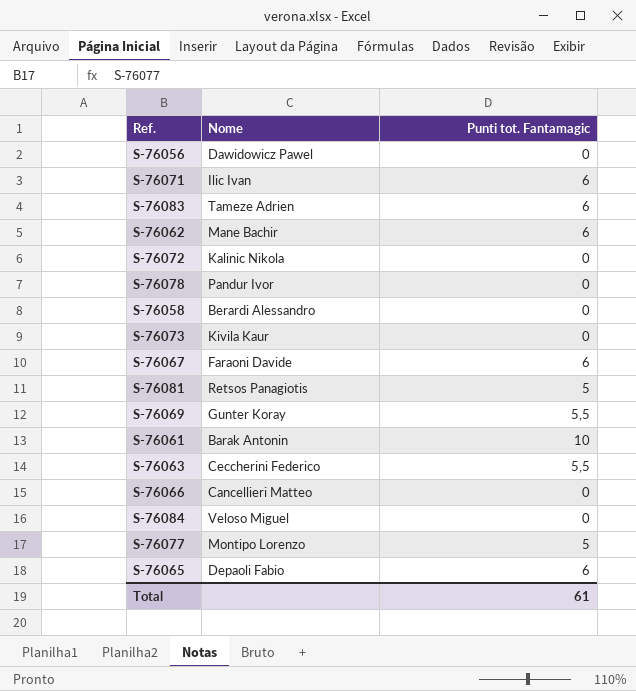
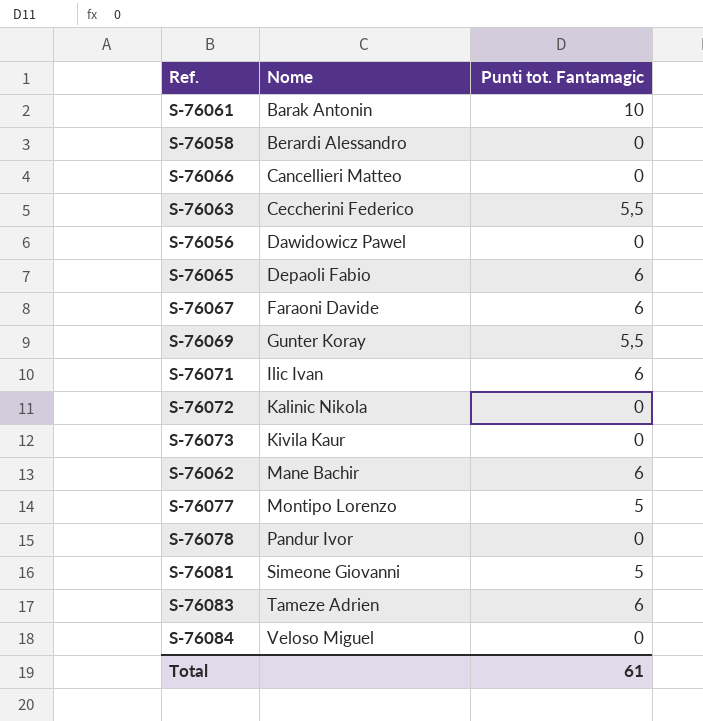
row order: none -> Nome ascending
S-76081 | Nome: Retsos Panagiotis -> Simeone Giovanni

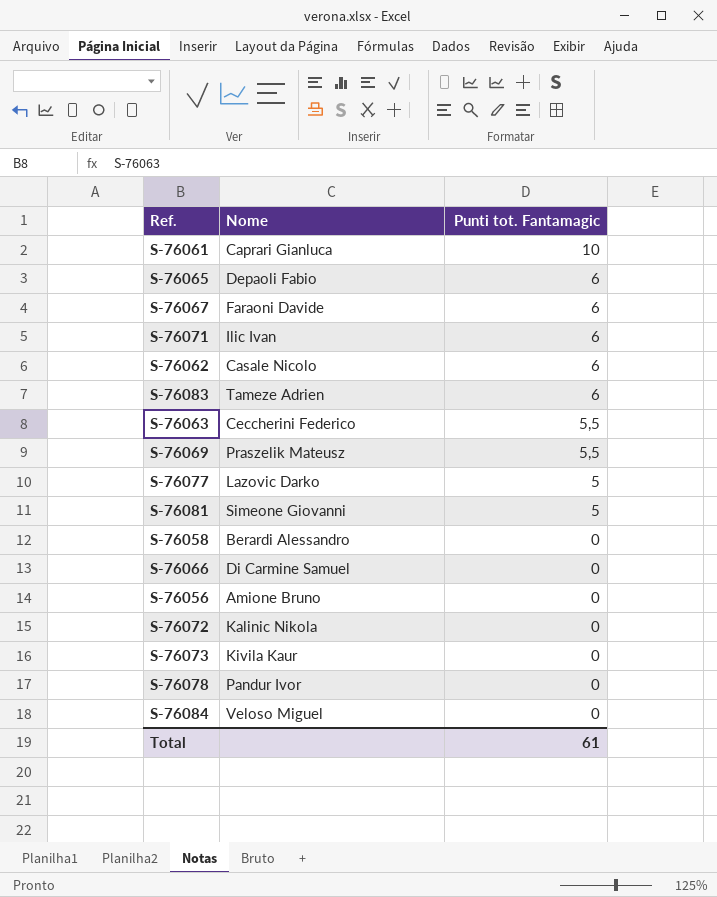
row order: Nome ascending -> Punti tot. Fantamagic descending
S-76061 | Nome: Barak Antonin -> Caprari Gianluca
S-76062 | Nome: Mane Bachir -> Casale Nicolo
S-76069 | Nome: Gunter Koray -> Praszelik Mateusz
S-76077 | Nome: Montipo Lorenzo -> Lazovic Darko
S-76066 | Nome: Cancellieri Matteo -> Di Carmine Samuel
S-76056 | Nome: Dawidowicz Pawel -> Amione Bruno

